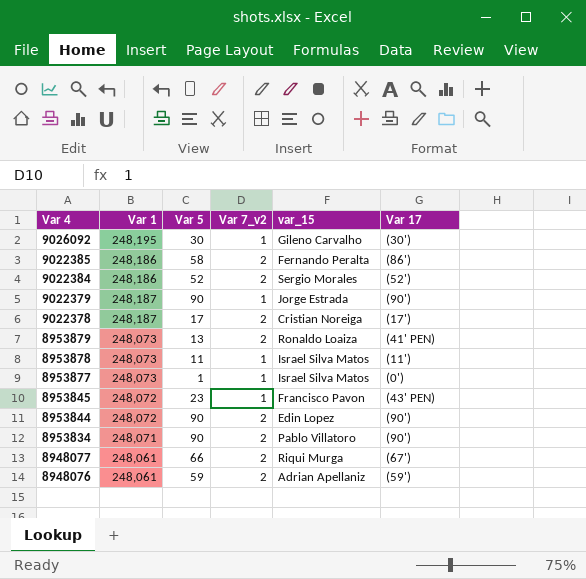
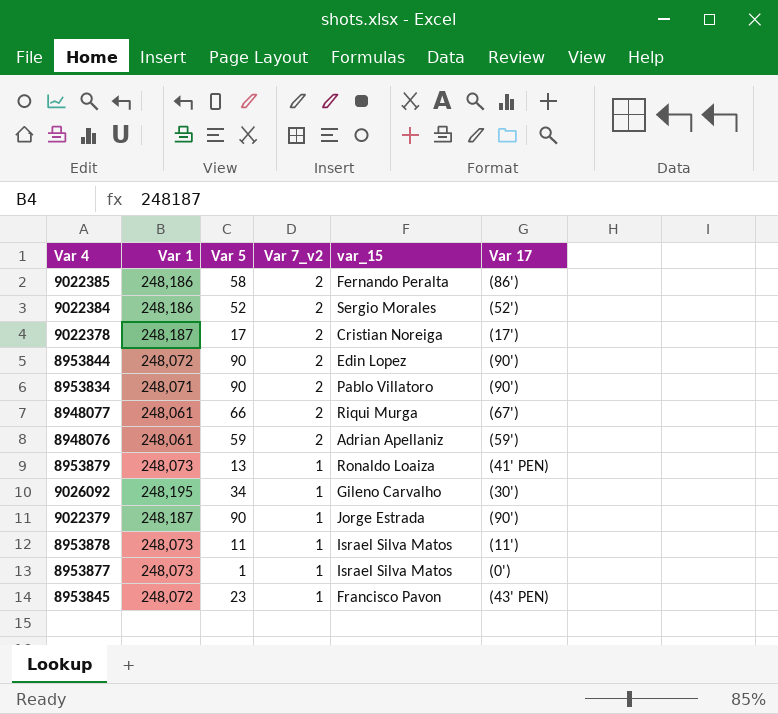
row order: Var 4 descending -> Var 7_v2 descending
8953879 | Var 7_v2: 2 -> 1
9026092 | Var 5: 30 -> 34

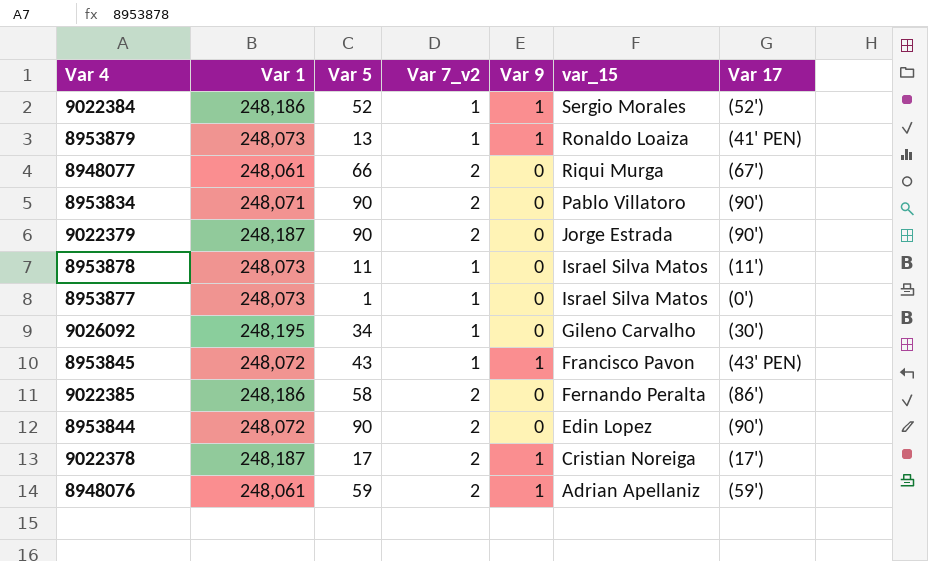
row order: Var 7_v2 descending -> var_15 descending
column Var 9 | position: none -> 5
9022384 | Var 7_v2: 2 -> 1
9022379 | Var 7_v2: 1 -> 2
8953845 | Var 5: 23 -> 43

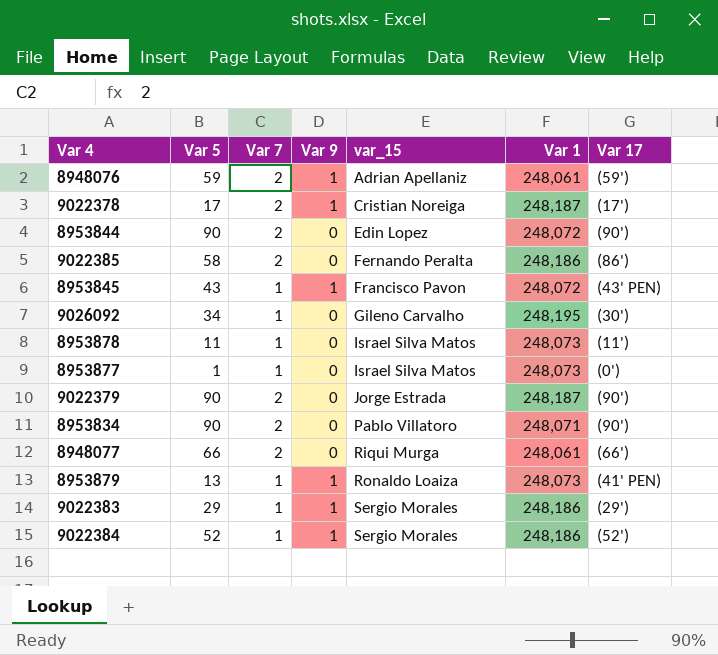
row order: var_15 descending -> var_15 ascending
column name: Var 7_v2 -> Var 7
column Var 1 | position: 2 -> 6
8948077 | Var 17: (67') -> (66')
row 9022383: none -> 29 | 1 | 1 | Sergio Morales | 248,186 | (29')

